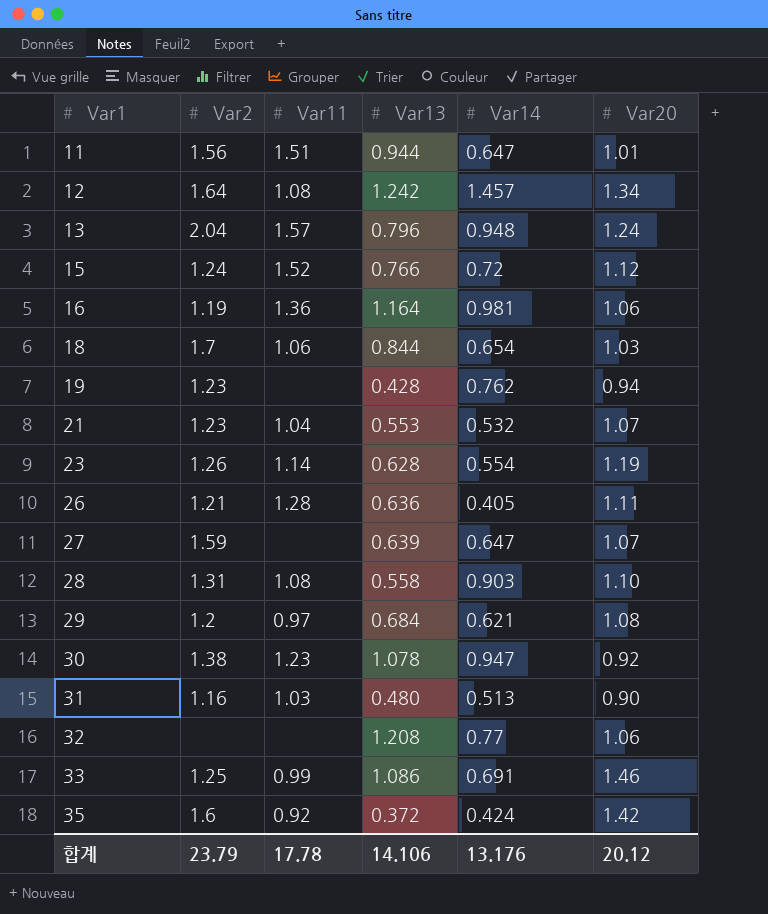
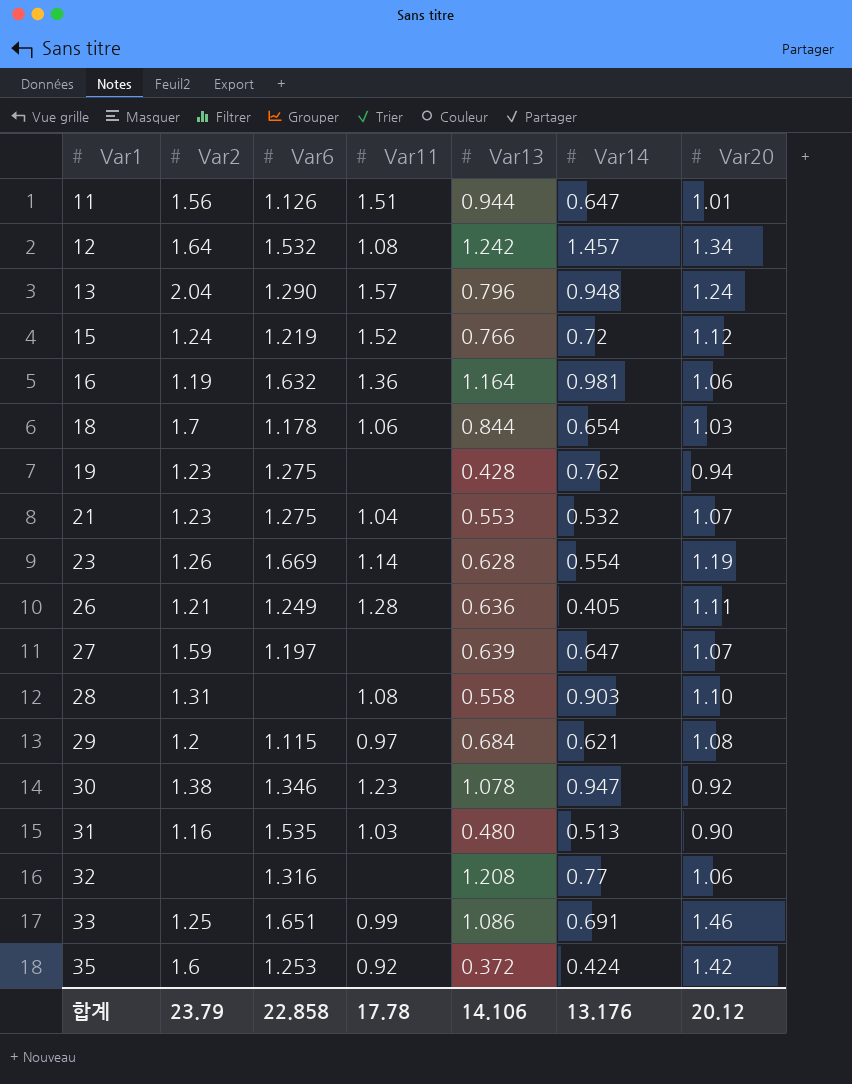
column Var6 | position: none -> 3

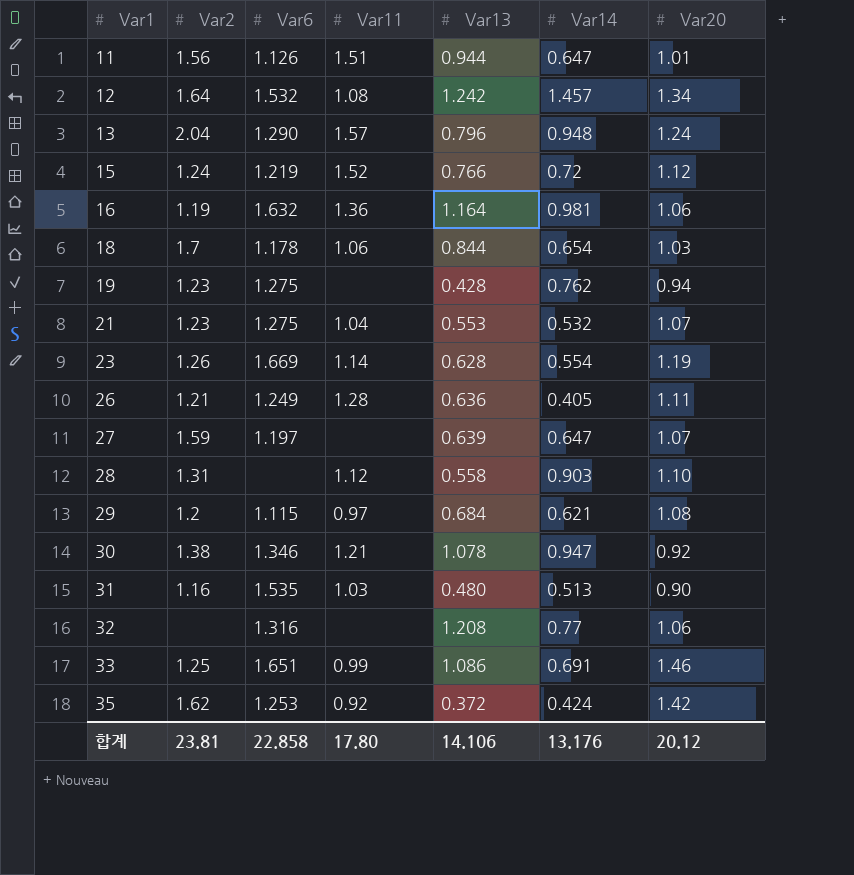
28 | Var11: 1.08 -> 1.12
30 | Var11: 1.23 -> 1.21
35 | Var2: 1.6 -> 1.62
합계 | Var2: 23.79 -> 23.81
합계 | Var11: 17.78 -> 17.80

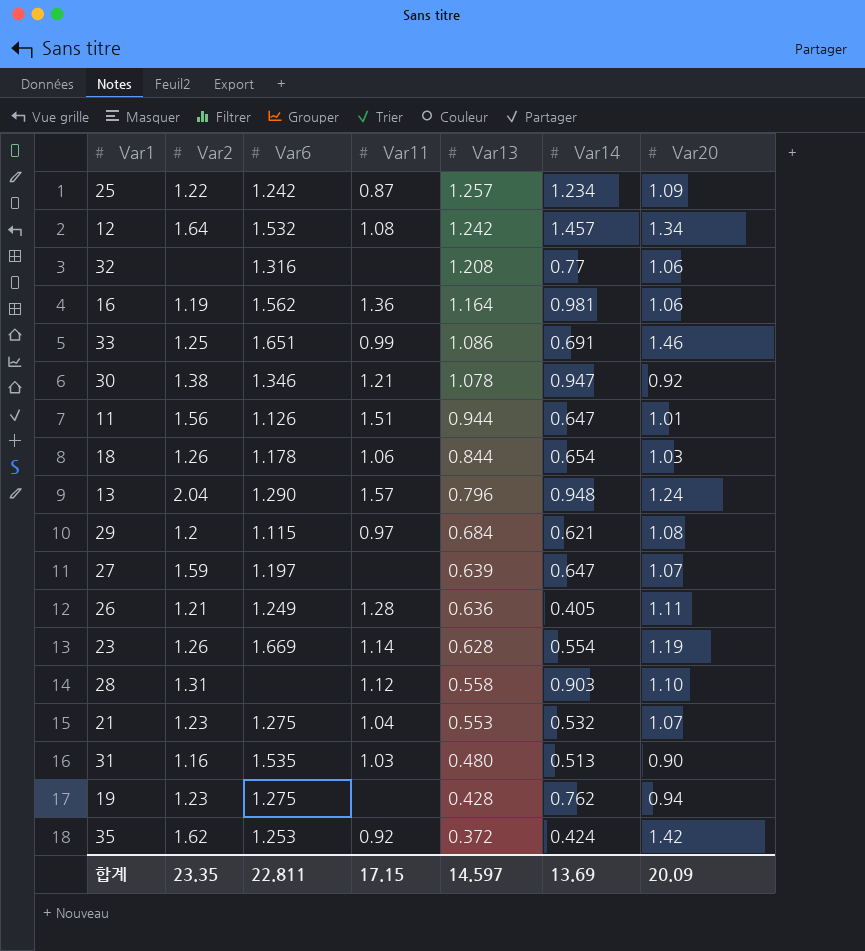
row order: Var1 ascending -> Var13 descending
row 15: 1.24 | 1.219 | 1.52 | 0.766 | 0.72 | 1.12 -> none
row 25: none -> 1.22 | 1.242 | 0.87 | 1.257 | 1.234 | 1.09
16 | Var6: 1.632 -> 1.562
18 | Var2: 1.7 -> 1.26
합계 | Var2: 23.81 -> 23.35
합계 | Var6: 22.858 -> 22.811
합계 | Var11: 17.80 -> 17.15
합계 | Var13: 14.106 -> 14.597
합계 | Var14: 13.176 -> 13.69
합계 | Var20: 20.12 -> 20.09

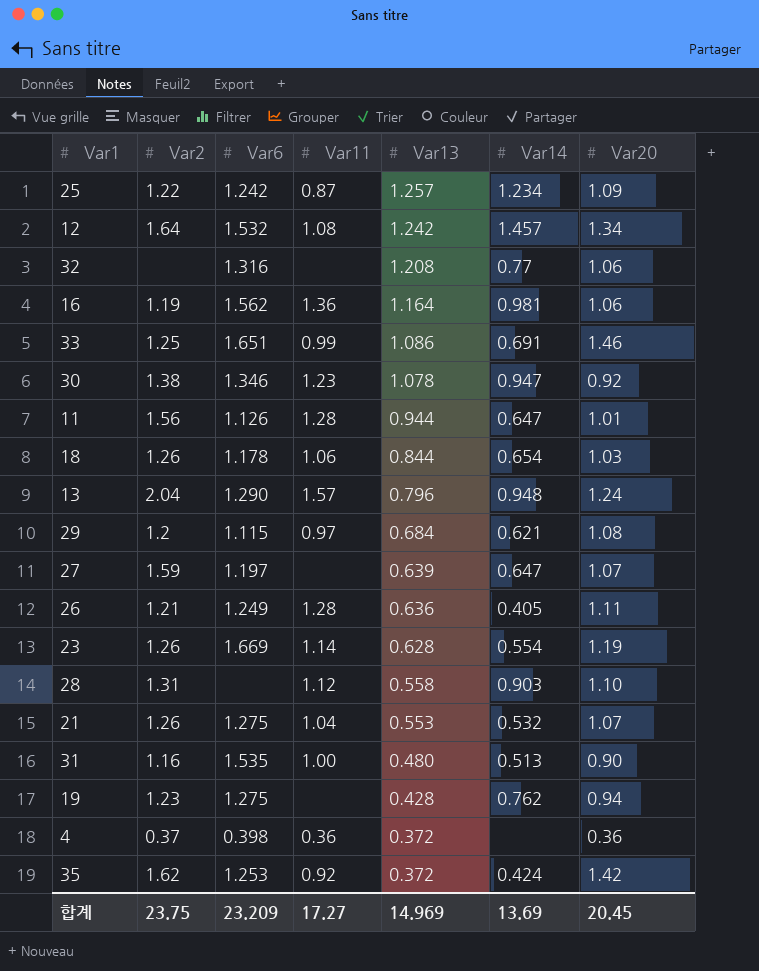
30 | Var11: 1.21 -> 1.23
11 | Var11: 1.51 -> 1.28
21 | Var2: 1.23 -> 1.26
31 | Var11: 1.03 -> 1.00
row 4: none -> 0.37 | 0.398 | 0.36 | 0.372 | none | 0.36
합계 | Var2: 23.35 -> 23.75
합계 | Var6: 22.811 -> 23.209
합계 | Var11: 17.15 -> 17.27
합계 | Var13: 14.597 -> 14.969
합계 | Var20: 20.09 -> 20.45

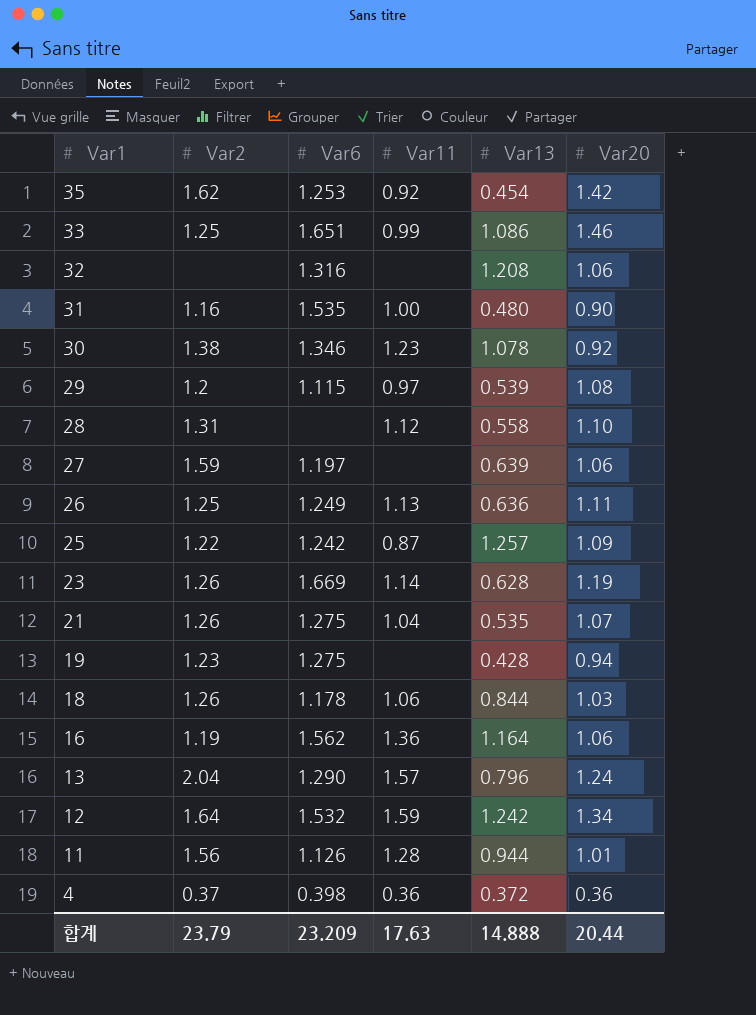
row order: Var13 descending -> Var1 descending
column Var14 | position: 6 -> none
35 | Var13: 0.372 -> 0.454
29 | Var13: 0.684 -> 0.539
27 | Var20: 1.07 -> 1.06
26 | Var2: 1.21 -> 1.25
26 | Var11: 1.28 -> 1.13
21 | Var13: 0.553 -> 0.535
12 | Var11: 1.08 -> 1.59
합계 | Var2: 23.75 -> 23.79
합계 | Var11: 17.27 -> 17.63
합계 | Var13: 14.969 -> 14.888
합계 | Var20: 20.45 -> 20.44

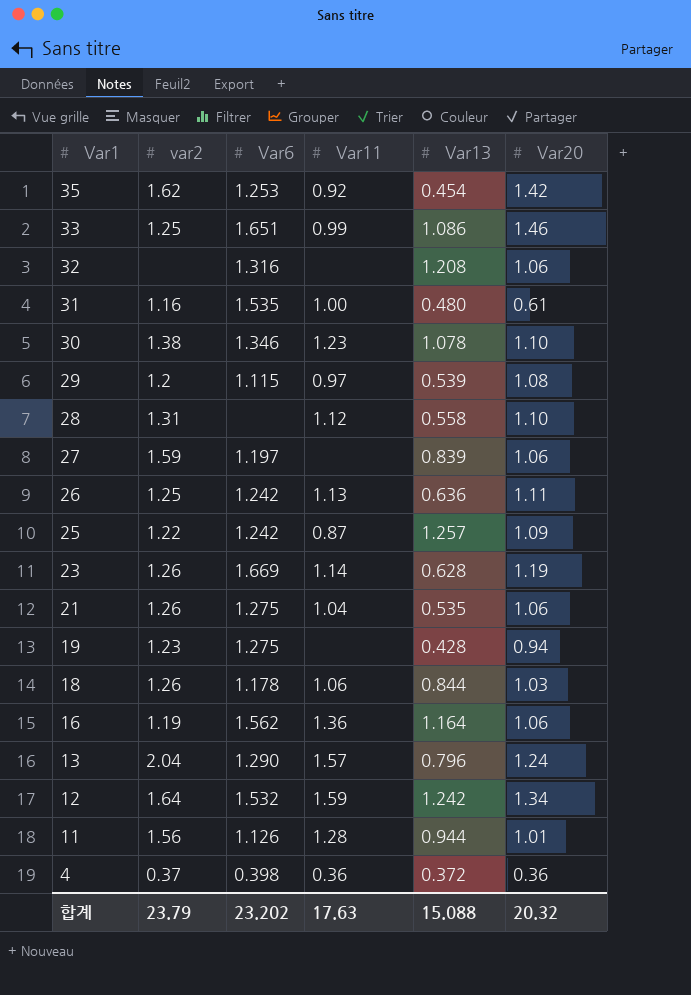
column name: Var2 -> var2
31 | Var20: 0.90 -> 0.61
30 | Var20: 0.92 -> 1.10
27 | Var13: 0.639 -> 0.839
26 | Var6: 1.249 -> 1.242
21 | Var20: 1.07 -> 1.06
합계 | Var6: 23.209 -> 23.202
합계 | Var13: 14.888 -> 15.088
합계 | Var20: 20.44 -> 20.32

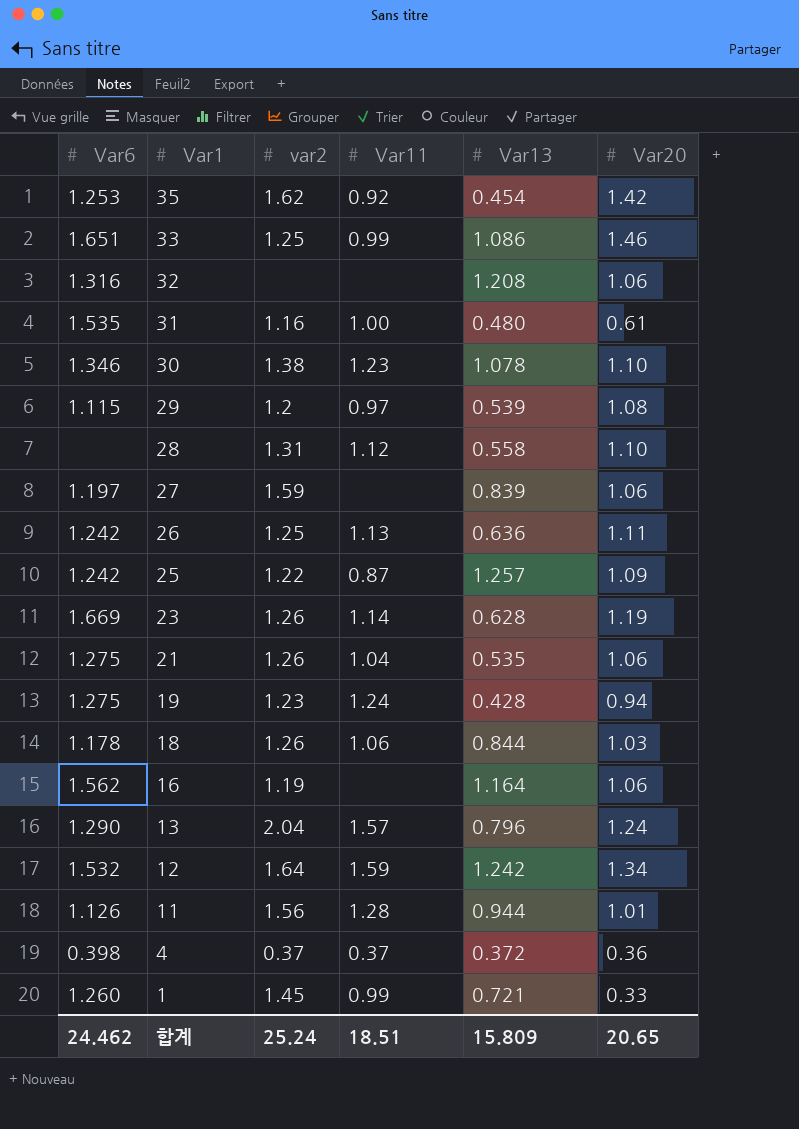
column Var6 | position: 3 -> 1
19 | Var11: none -> 1.24
16 | Var11: 1.36 -> none
4 | Var11: 0.36 -> 0.37
row 1: none -> 1.260 | 1.45 | 0.99 | 0.721 | 0.33
합계 | Var6: 23.202 -> 24.462
합계 | var2: 23.79 -> 25.24
합계 | Var11: 17.63 -> 18.51
합계 | Var13: 15.088 -> 15.809
합계 | Var20: 20.32 -> 20.65

